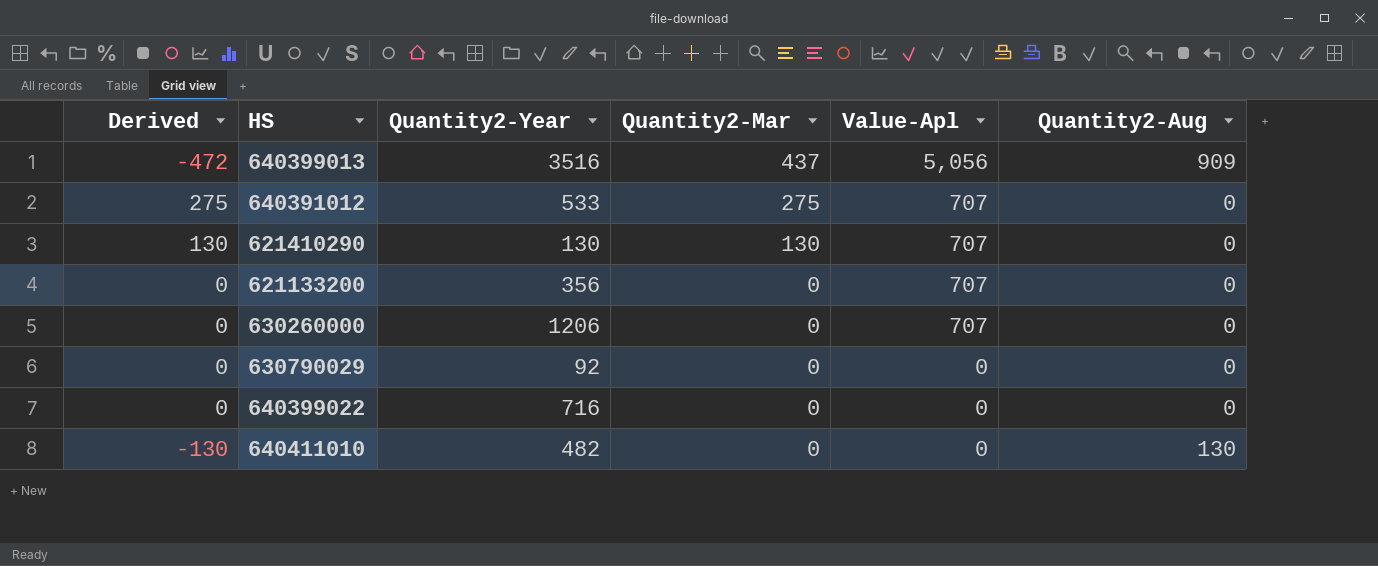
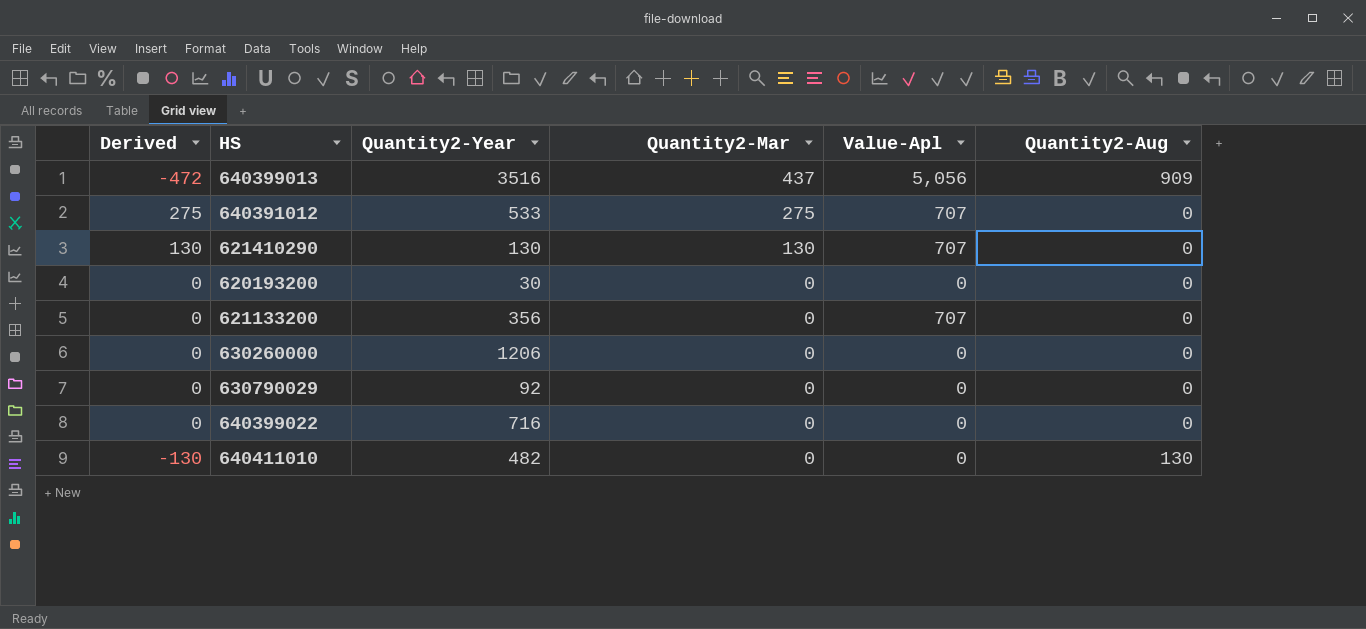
row 620193200: none -> 0 | 30 | 0 | 0 | 0
630260000 | Value-Apl: 707 -> 0

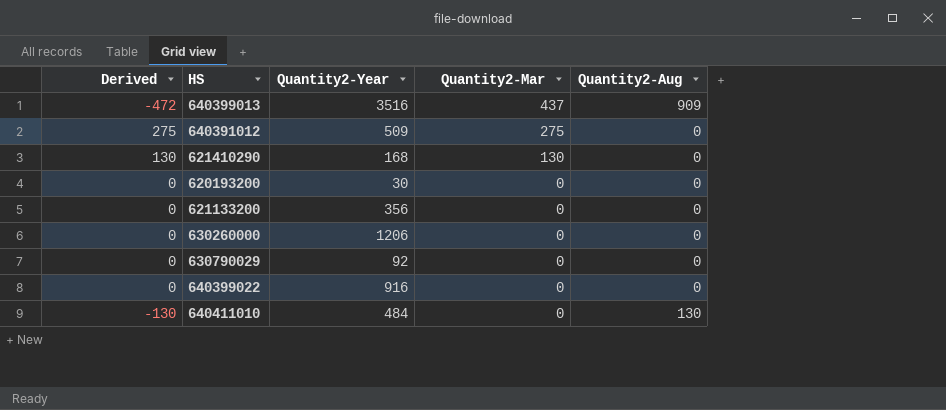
column Value-Apl | position: 5 -> none
640391012 | Quantity2-Year: 533 -> 509
621410290 | Quantity2-Year: 130 -> 168
640399022 | Quantity2-Year: 716 -> 916
640411010 | Quantity2-Year: 482 -> 484

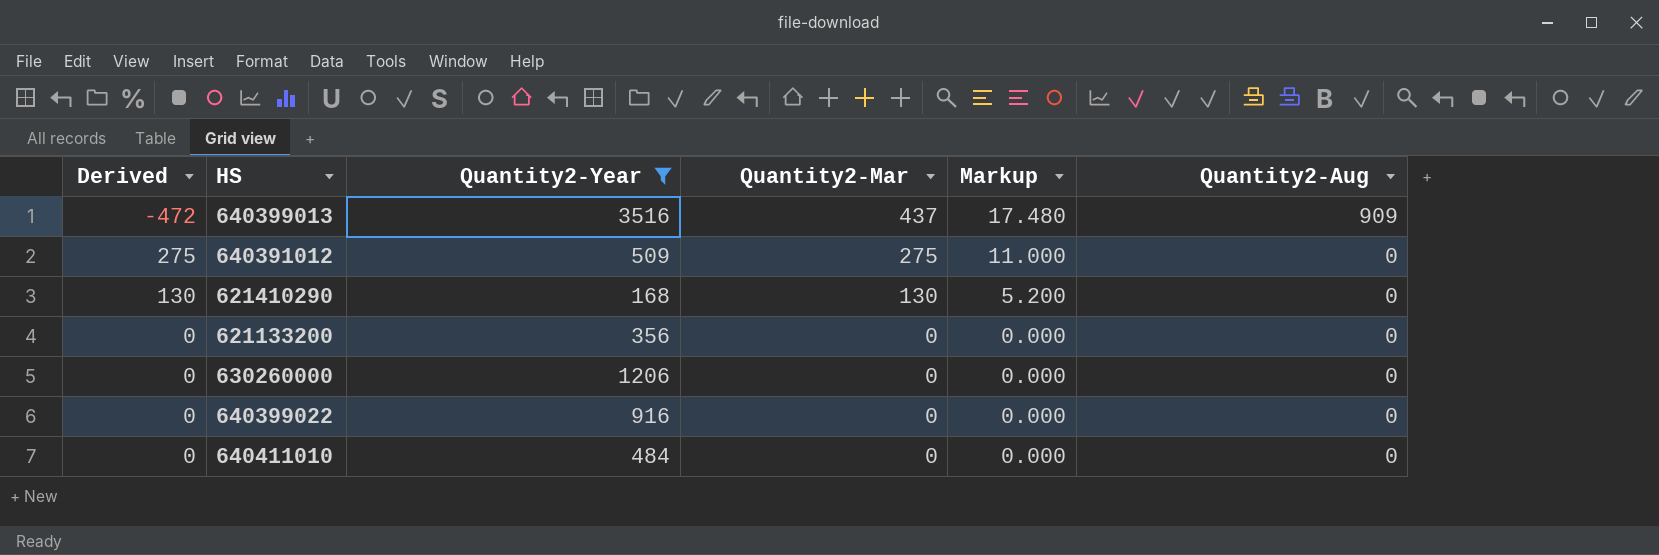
filter: none -> Quantity2-Year >= 168
column Markup | formula: none -> [Quantity2-Mar] * 0.04
640411010 | Derived: -130 -> 0
640411010 | Quantity2-Aug: 130 -> 0

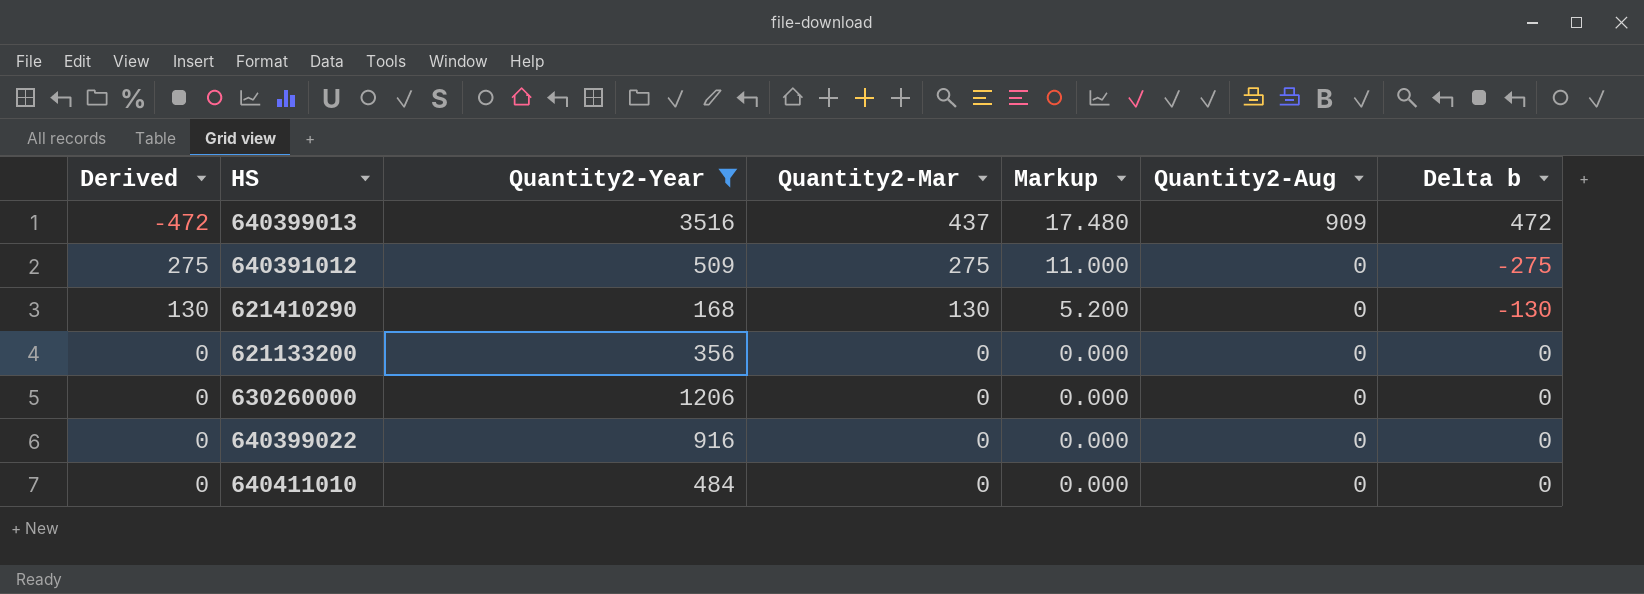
column Delta b | formula: none -> [Quantity2-Aug] - [Quantity2-Mar]

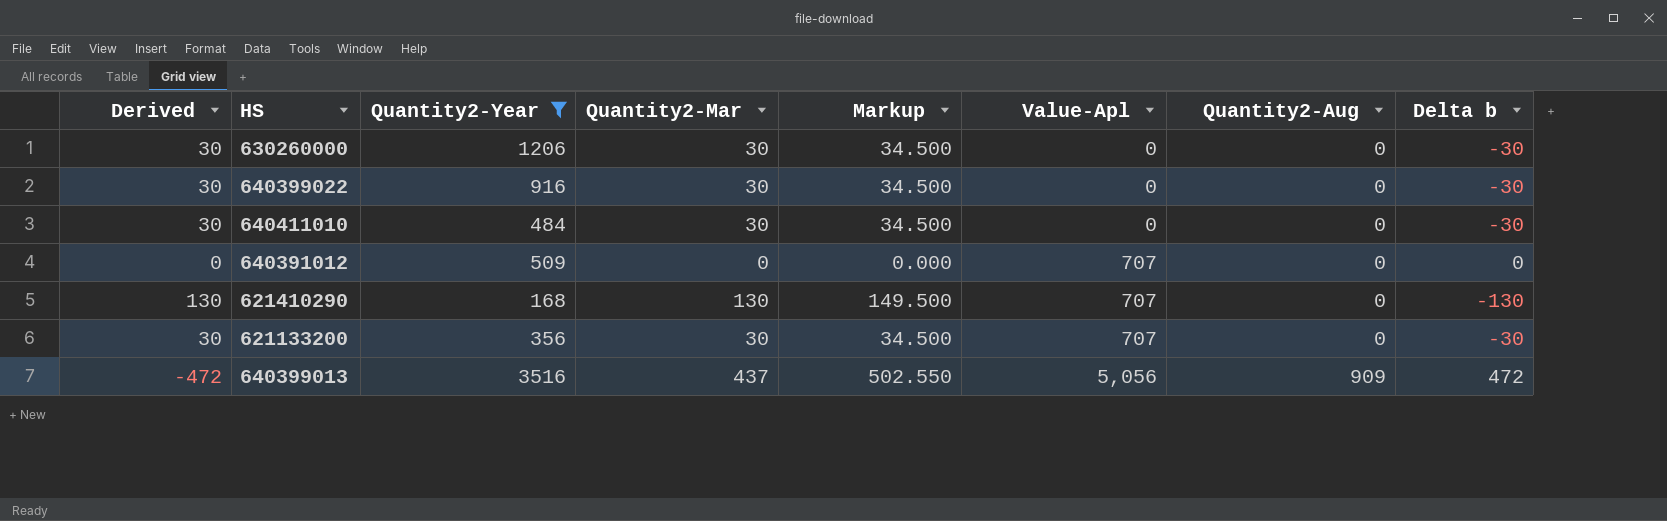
row order: Quantity2-Mar descending -> Value-Apl ascending
column Markup | formula: [Quantity2-Mar] * 0.04 -> [Quantity2-Mar] * 1.15
column Value-Apl | position: none -> 6
630260000 | Derived: 0 -> 30
630260000 | Quantity2-Mar: 0 -> 30
630260000 | Delta b: 0 -> -30
640399022 | Derived: 0 -> 30
640399022 | Quantity2-Mar: 0 -> 30
640399022 | Delta b: 0 -> -30
640411010 | Derived: 0 -> 30
640411010 | Quantity2-Mar: 0 -> 30
640411010 | Delta b: 0 -> -30
640391012 | Derived: 275 -> 0
640391012 | Quantity2-Mar: 275 -> 0
640391012 | Delta b: -275 -> 0
621133200 | Derived: 0 -> 30
621133200 | Quantity2-Mar: 0 -> 30
621133200 | Delta b: 0 -> -30

